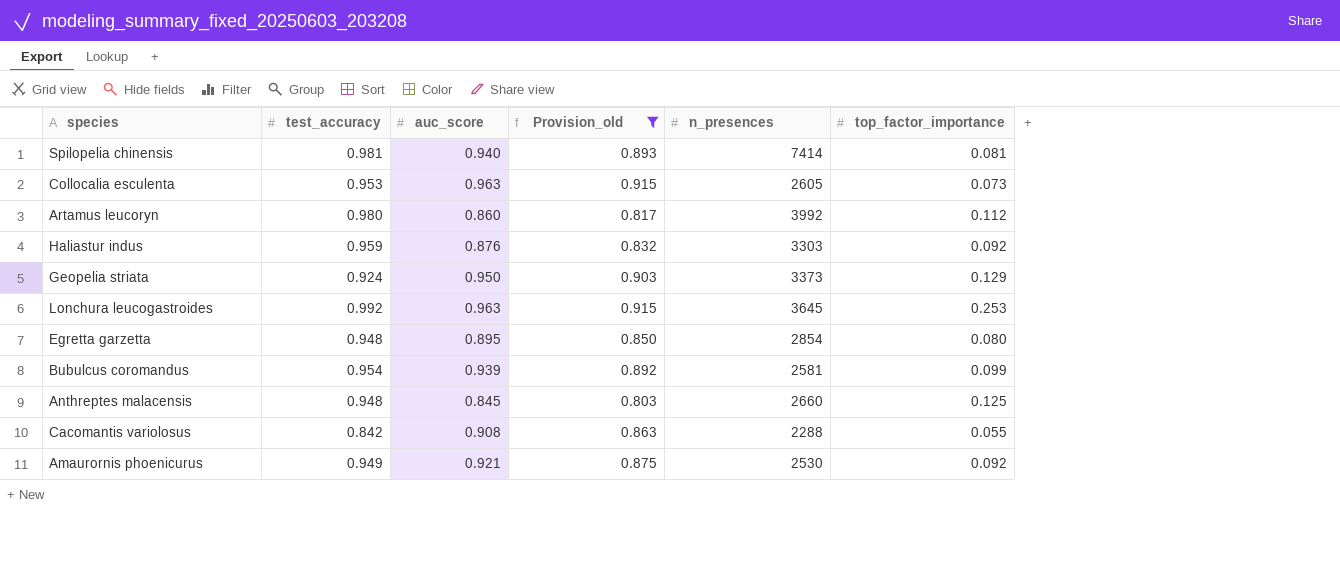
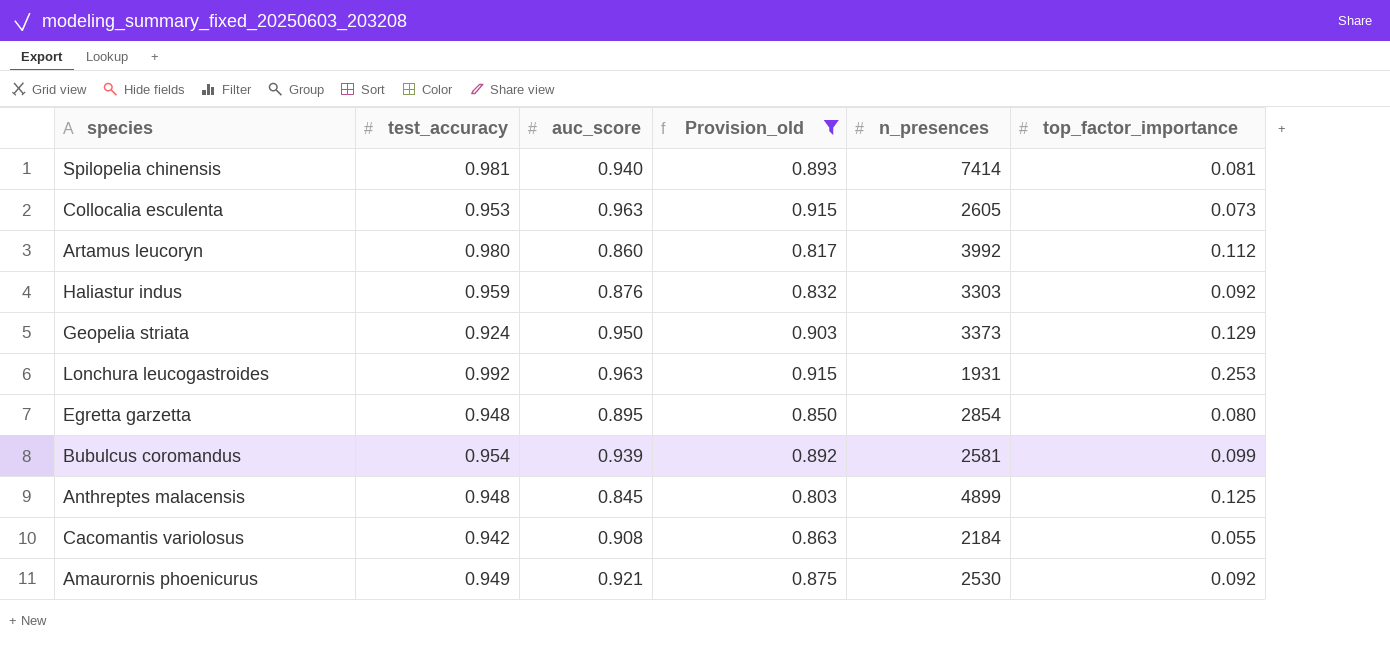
Lonchura leucogastroides | n_presences: 3645 -> 1931
Anthreptes malacensis | n_presences: 2660 -> 4899
Cacomantis variolosus | test_accuracy: 0.842 -> 0.942
Cacomantis variolosus | n_presences: 2288 -> 2184

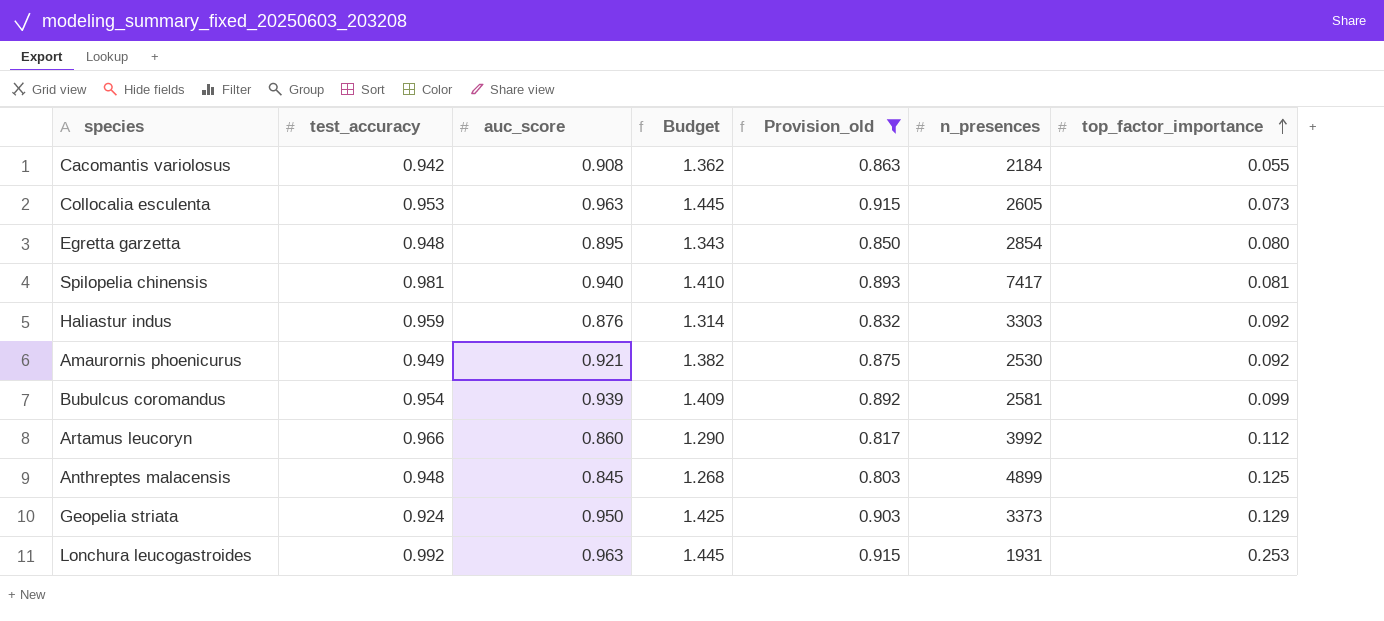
row order: none -> top_factor_importance ascending
column Budget | formula: none -> [auc_score] * 1.5
Spilopelia chinensis | n_presences: 7414 -> 7417
Artamus leucoryn | test_accuracy: 0.980 -> 0.966

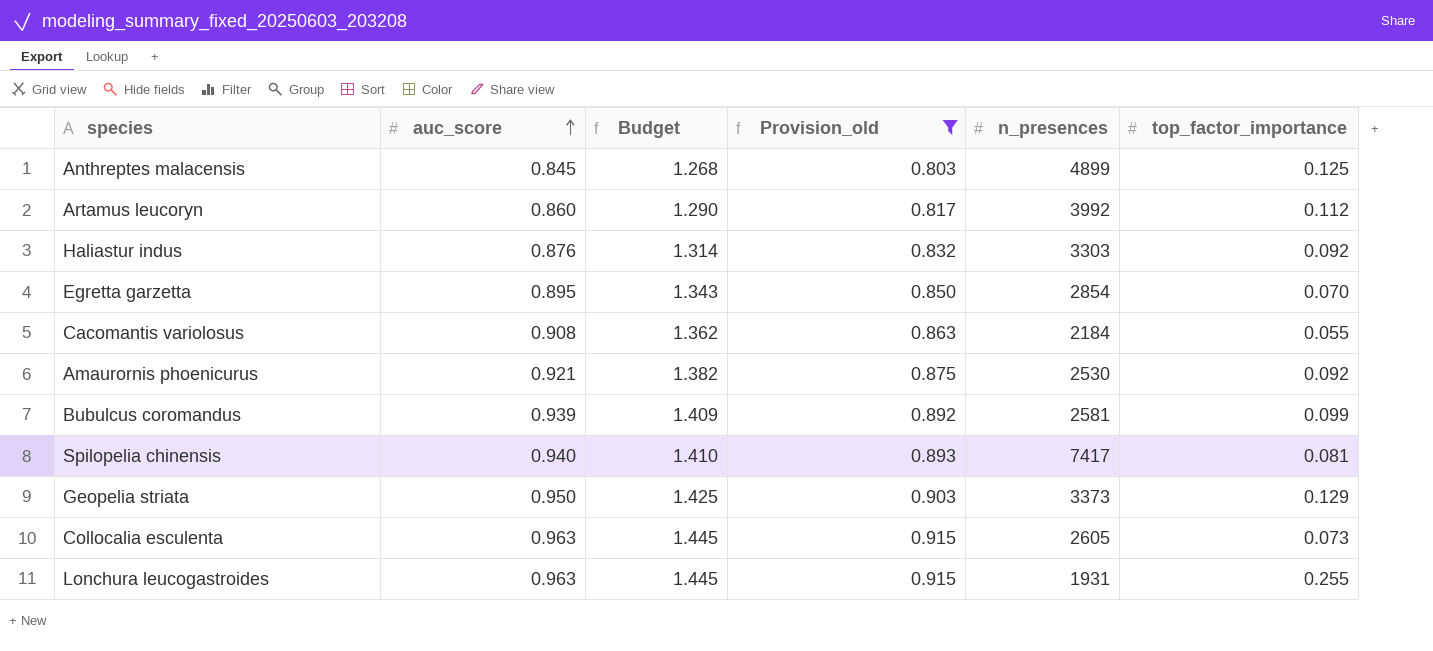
row order: top_factor_importance ascending -> auc_score ascending
column test_accuracy | position: 2 -> none
Egretta garzetta | top_factor_importance: 0.080 -> 0.070
Lonchura leucogastroides | top_factor_importance: 0.253 -> 0.255

